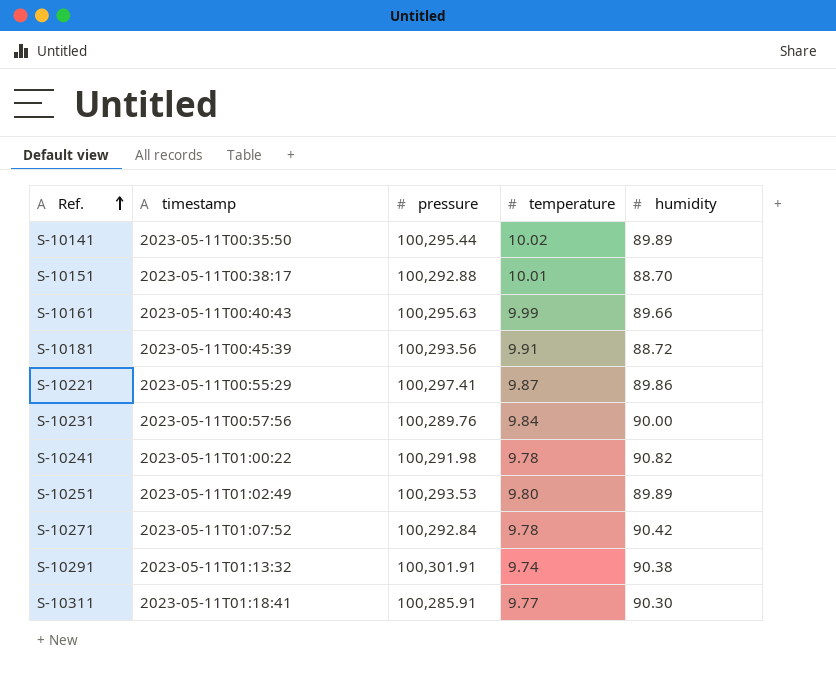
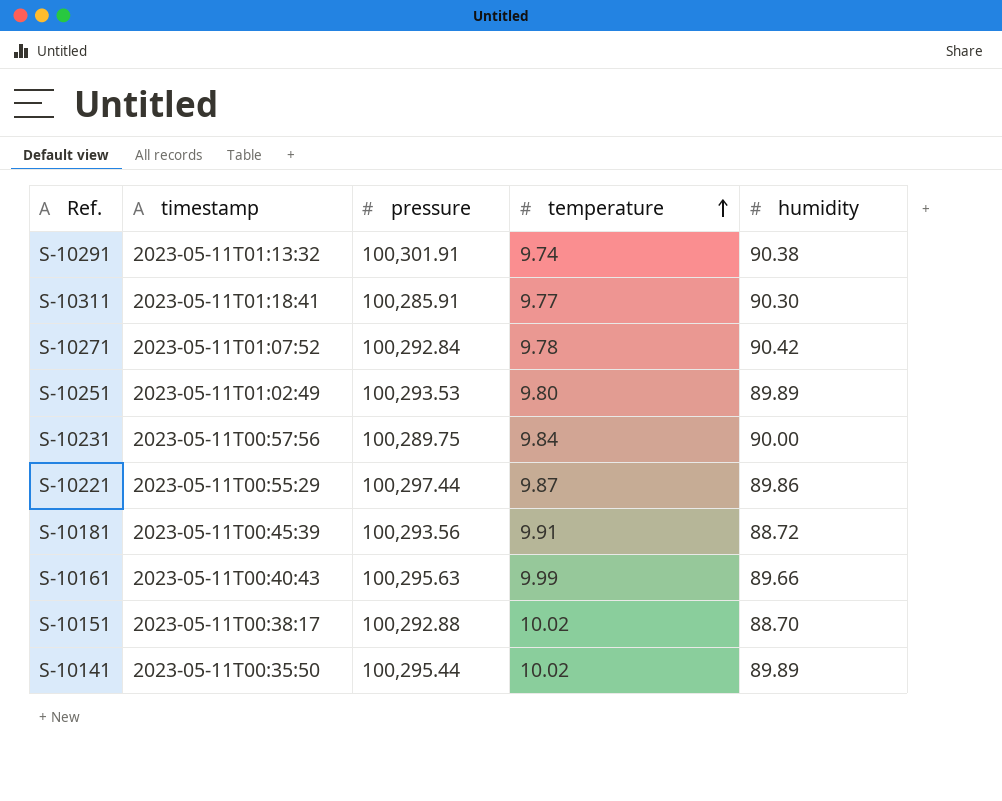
row order: Ref. ascending -> temperature ascending
row S-10241: 2023-05-11T01:00:22 | 100,291.98 | 9.78 | 90.82 -> none
S-10231 | pressure: 100,289.76 -> 100,289.75
S-10221 | pressure: 100,297.41 -> 100,297.44
S-10151 | temperature: 10.01 -> 10.02

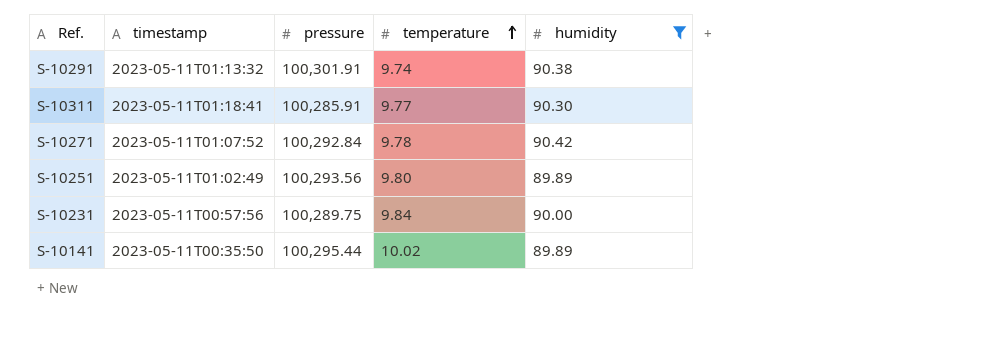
filter: none -> humidity >= 89.89
S-10251 | pressure: 100,293.53 -> 100,293.56

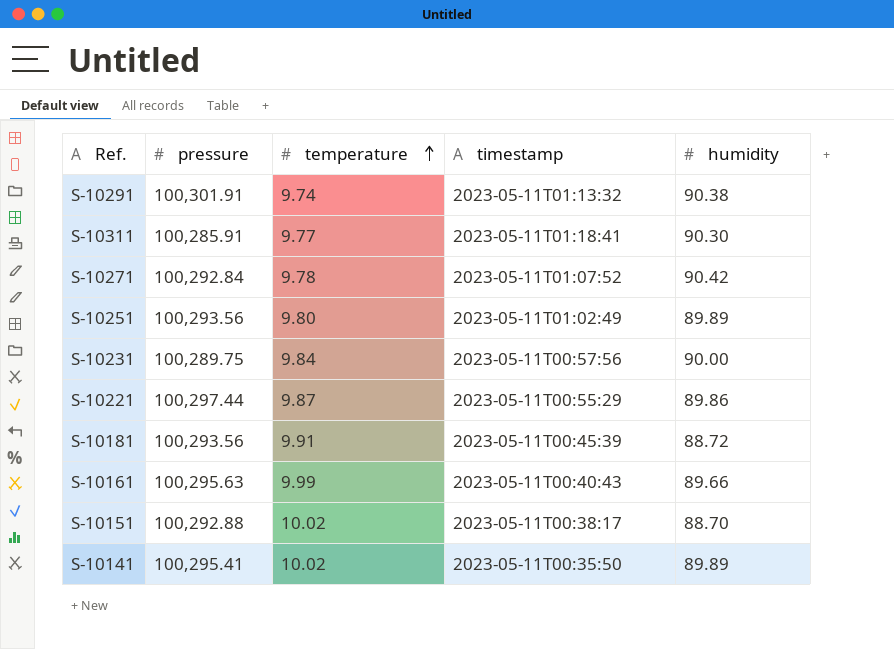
filter: humidity >= 89.89 -> none
column timestamp | position: 2 -> 4
S-10141 | pressure: 100,295.44 -> 100,295.41

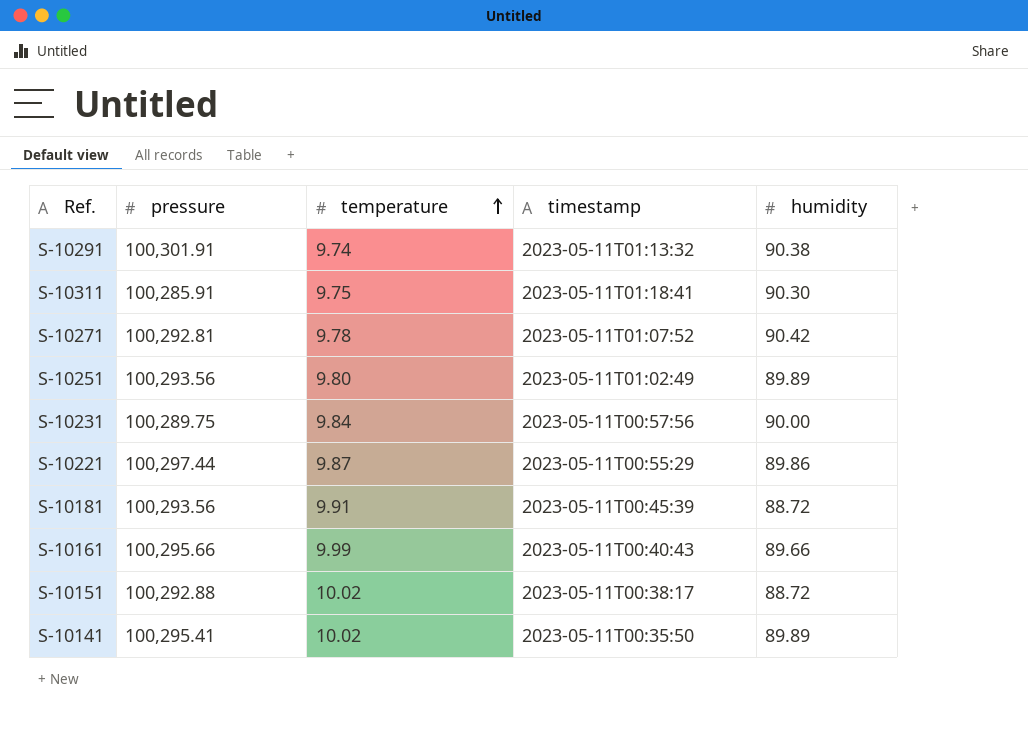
S-10311 | temperature: 9.77 -> 9.75
S-10271 | pressure: 100,292.84 -> 100,292.81
S-10161 | pressure: 100,295.63 -> 100,295.66
S-10151 | humidity: 88.70 -> 88.72

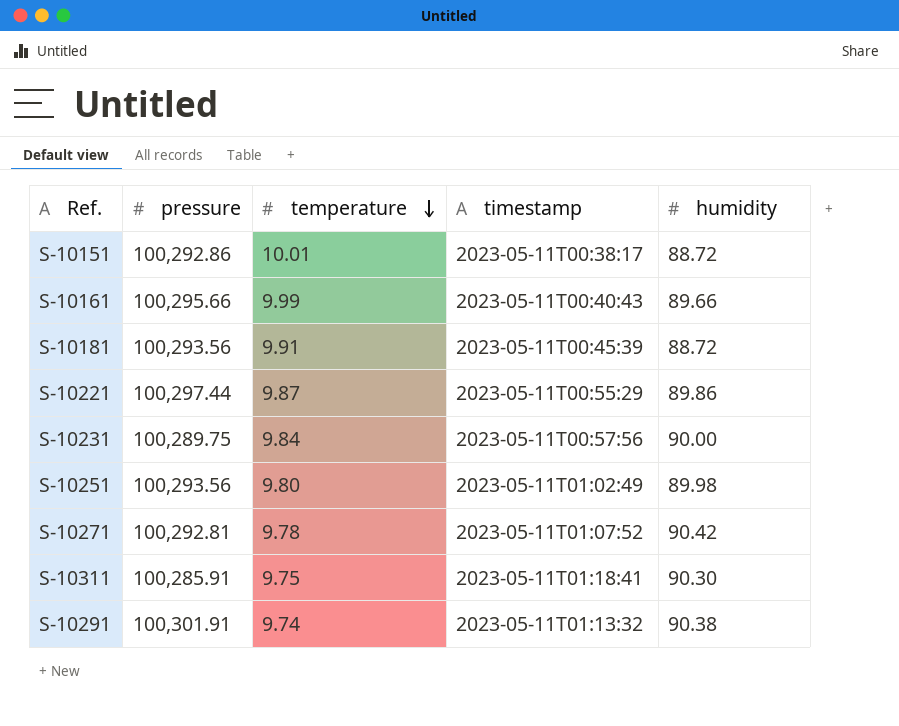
row order: temperature ascending -> temperature descending
row S-10141: 100,295.41 | 10.02 | 2023-05-11T00:35:50 | 89.89 -> none
S-10151 | pressure: 100,292.88 -> 100,292.86
S-10151 | temperature: 10.02 -> 10.01
S-10251 | humidity: 89.89 -> 89.98

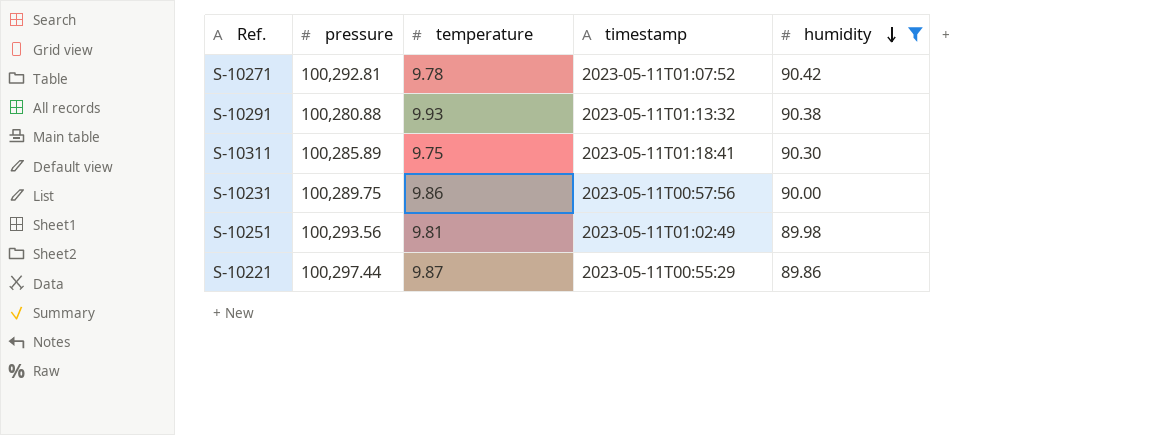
filter: none -> humidity >= 89.86
row order: temperature descending -> humidity descending
S-10291 | pressure: 100,301.91 -> 100,280.88
S-10291 | temperature: 9.74 -> 9.93
S-10311 | pressure: 100,285.91 -> 100,285.89
S-10231 | temperature: 9.84 -> 9.86
S-10251 | temperature: 9.80 -> 9.81

